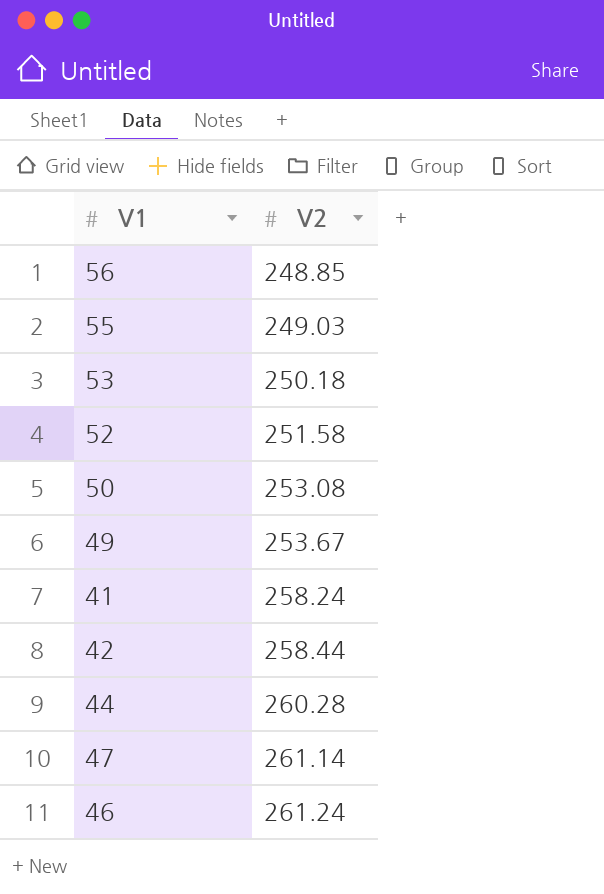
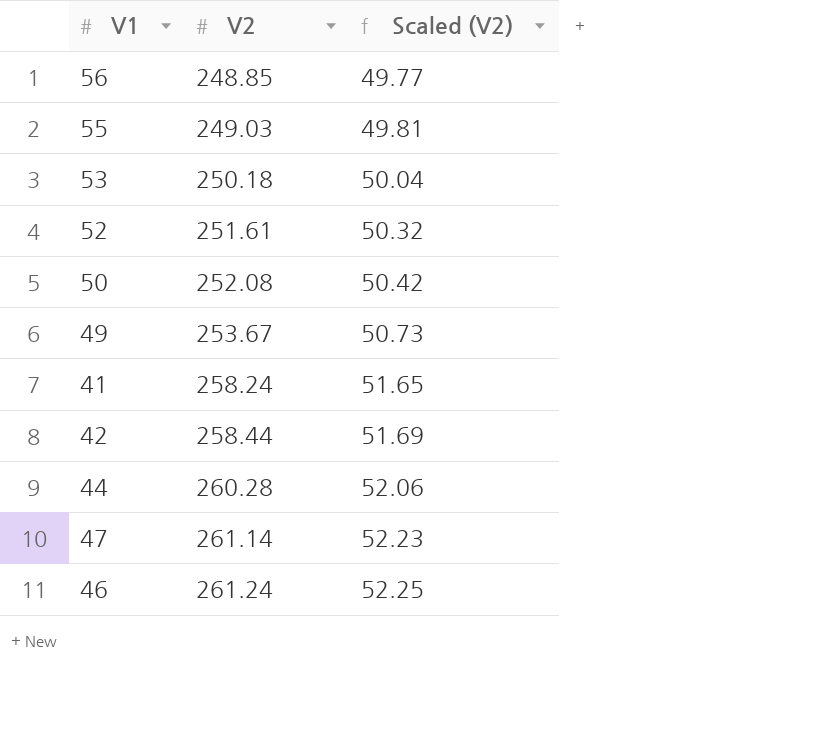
column Scaled (V2) | formula: none -> [V2] * 0.2
52 | V2: 251.58 -> 251.61
50 | V2: 253.08 -> 252.08

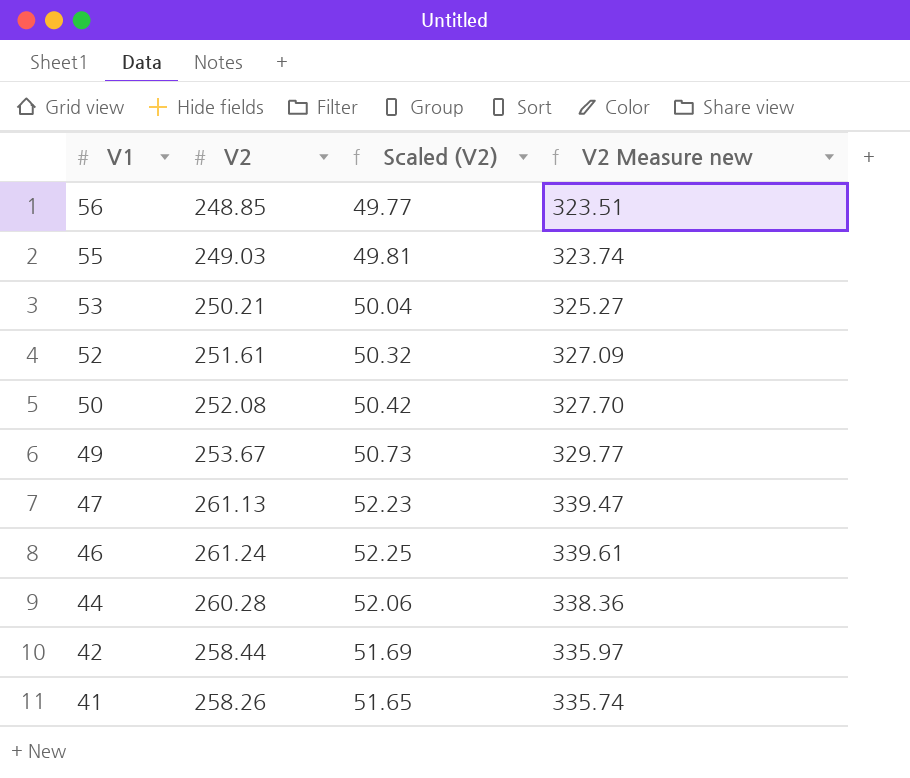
row order: V2 ascending -> V1 descending
column V2 Measure new | formula: none -> [V2] * 1.3
53 | V2: 250.18 -> 250.21
47 | V2: 261.14 -> 261.13
41 | V2: 258.24 -> 258.26

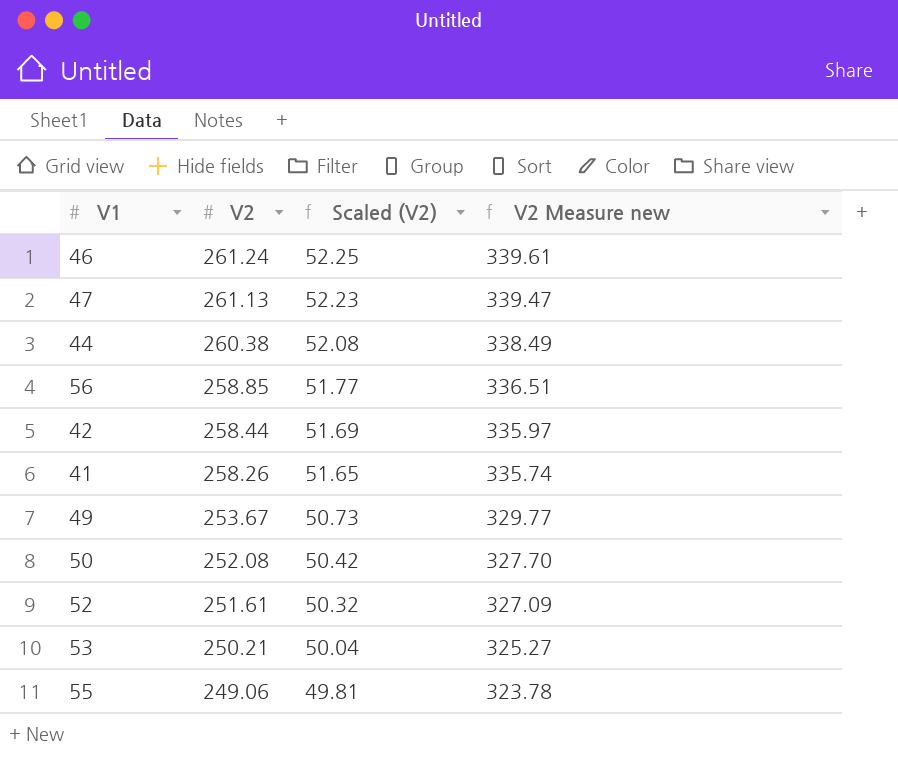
row order: V1 descending -> V2 descending
44 | V2: 260.28 -> 260.38
44 | Scaled (V2): 52.06 -> 52.08
44 | V2 Measure new: 338.36 -> 338.49
56 | V2: 248.85 -> 258.85
56 | Scaled (V2): 49.77 -> 51.77
56 | V2 Measure new: 323.51 -> 336.51
55 | V2: 249.03 -> 249.06
55 | V2 Measure new: 323.74 -> 323.78

